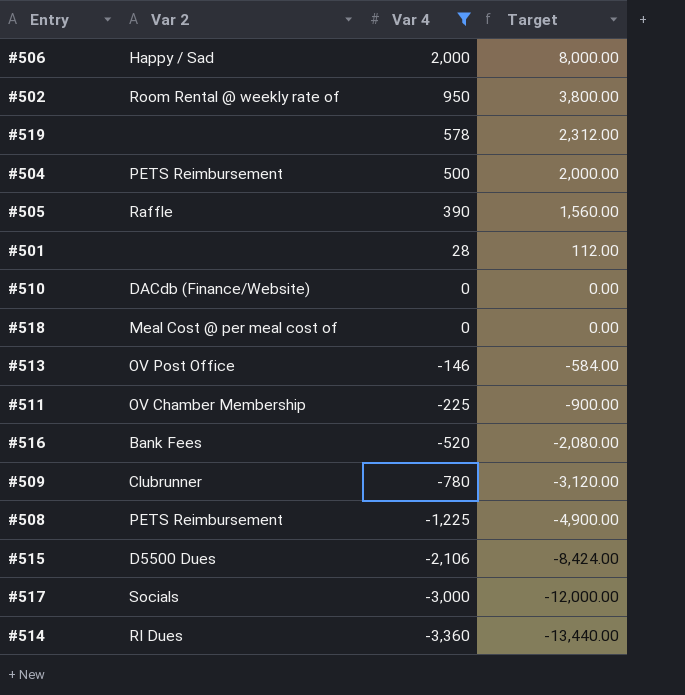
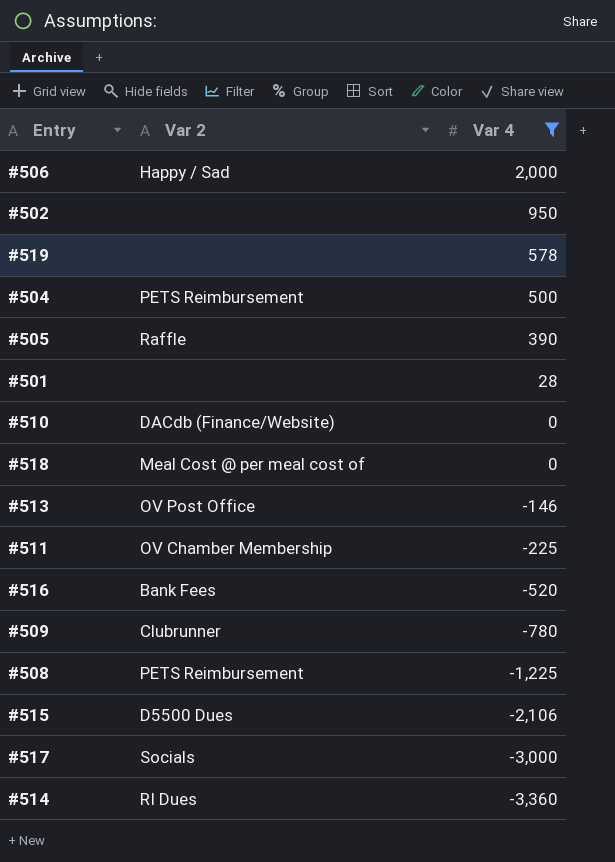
column Target | formula: [Var 4] * 4 -> none
#502 | Var 2: Room Rental @ weekly rate of -> none

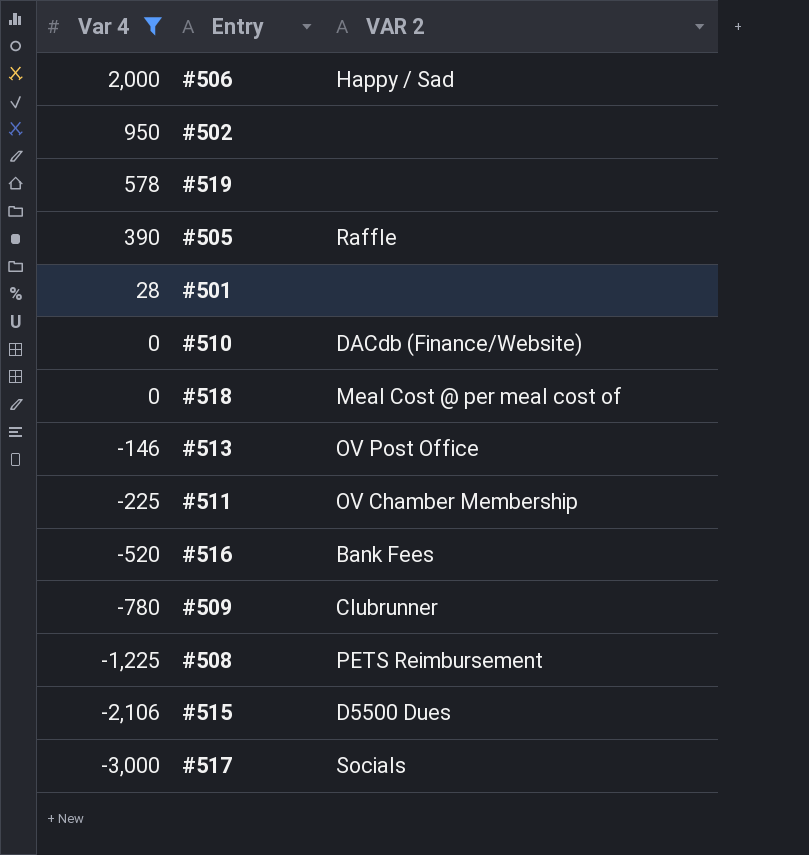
column Var 4 | position: 3 -> 1
column name: Var 2 -> VAR 2
row #504: PETS Reimbursement | 500 -> none
row #514: RI Dues | -3,360 -> none

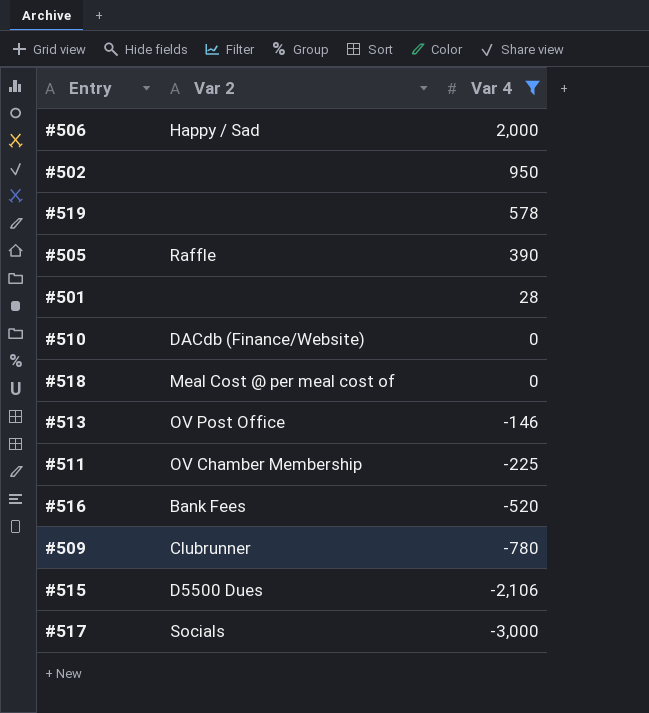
column name: VAR 2 -> Var 2
column Var 4 | position: 1 -> 3
row #508: -1,225 | PETS Reimbursement -> none

